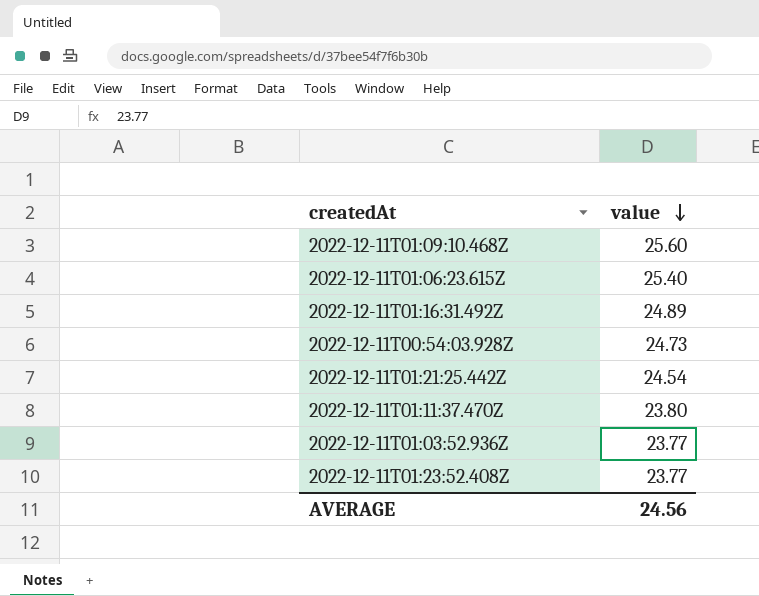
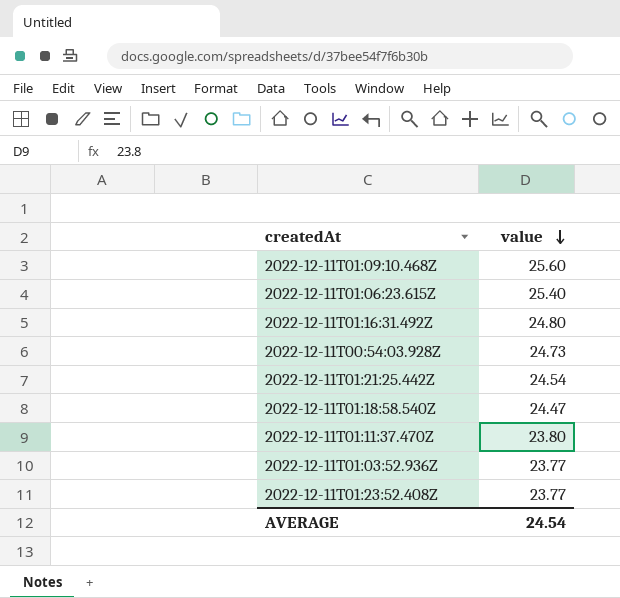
2022-12-11T01:16:31.492Z | value: 24.89 -> 24.80
row 2022-12-11T01:18:58.540Z: none -> 24.47
AVERAGE | value: 24.56 -> 24.54

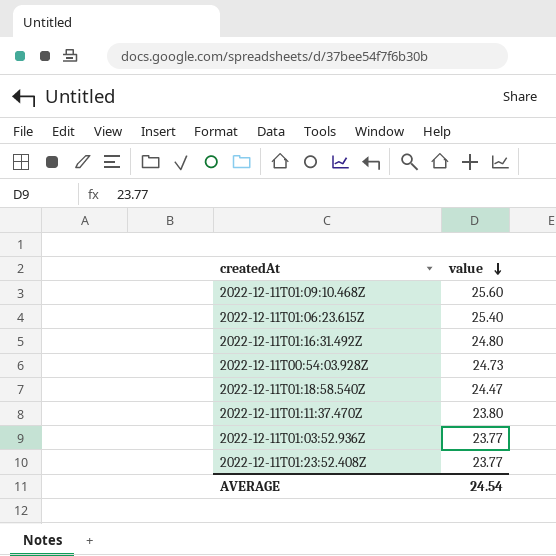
row 2022-12-11T01:21:25.442Z: 24.54 -> none

